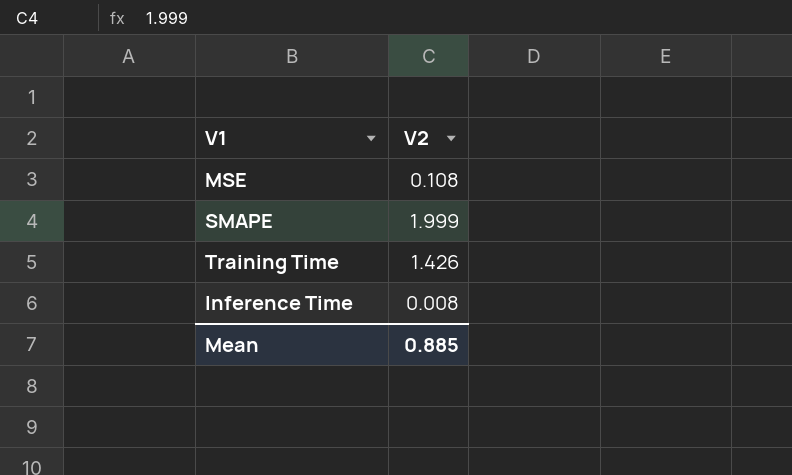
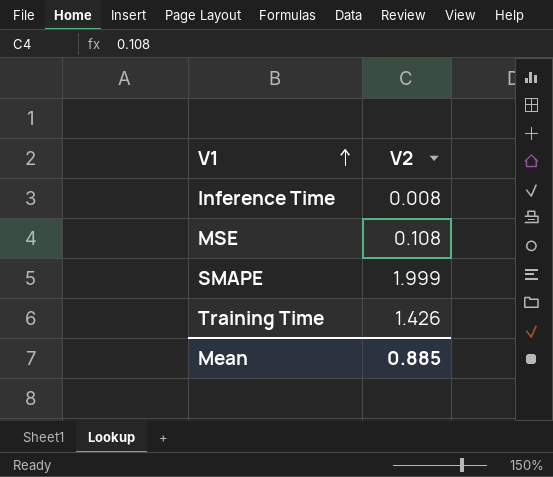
row order: none -> V1 ascending

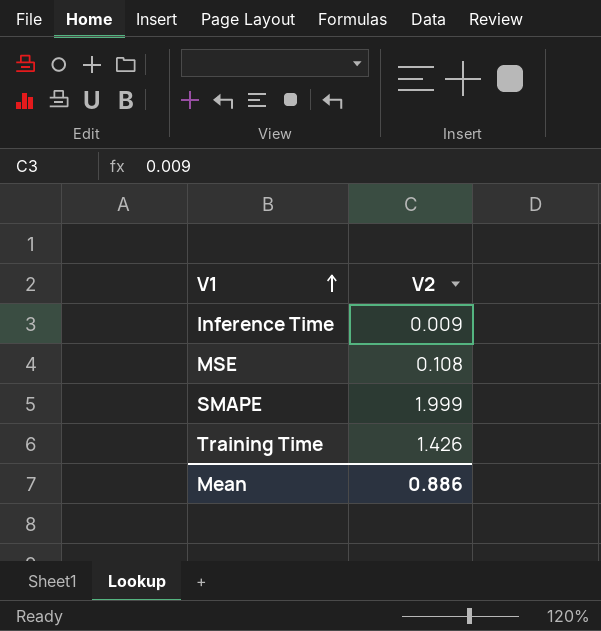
Inference Time | V2: 0.008 -> 0.009
Mean | V2: 0.885 -> 0.886

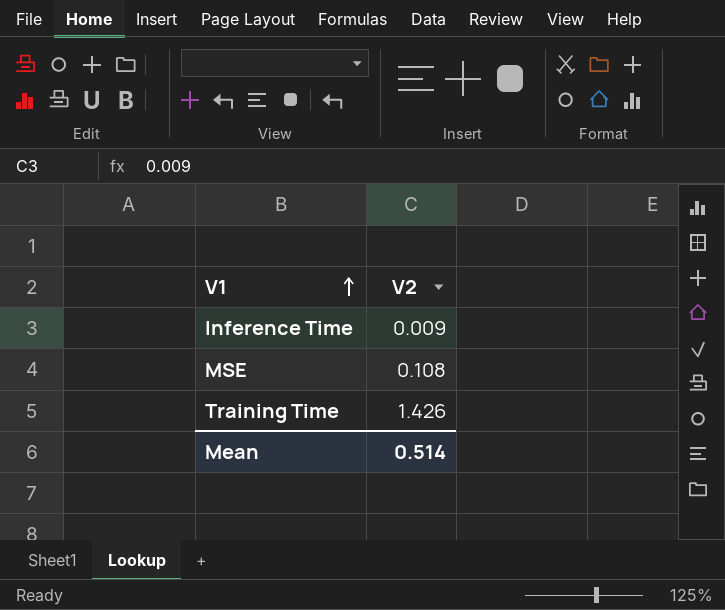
row SMAPE: 1.999 -> none
Mean | V2: 0.886 -> 0.514

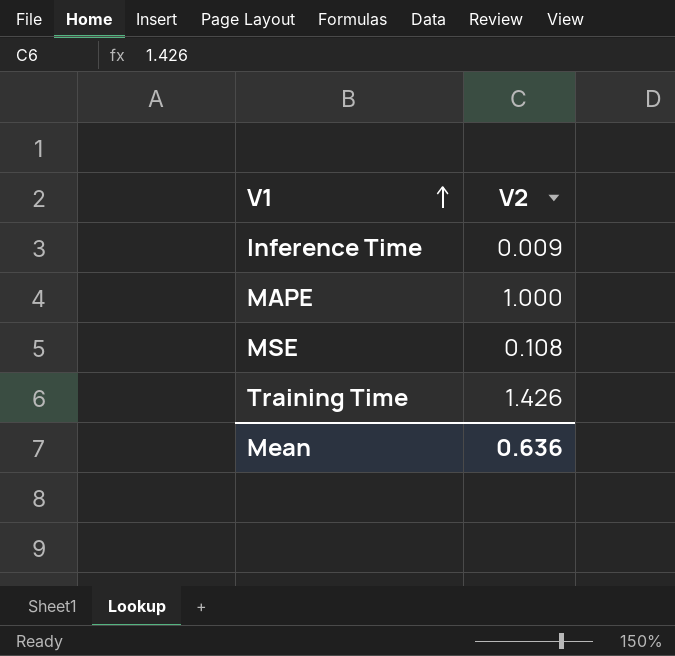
row MAPE: none -> 1.000
Mean | V2: 0.514 -> 0.636

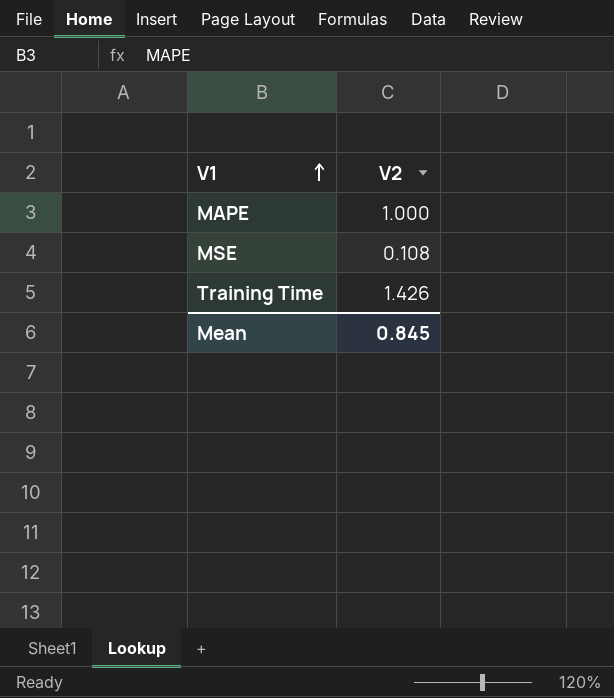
row Inference Time: 0.009 -> none
Mean | V2: 0.636 -> 0.845

